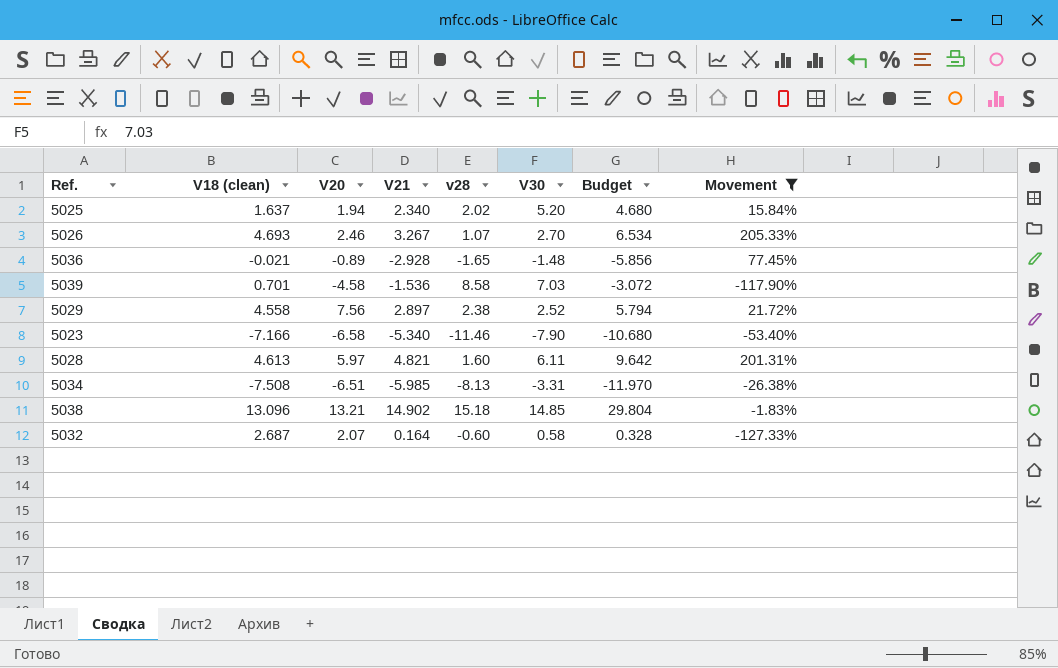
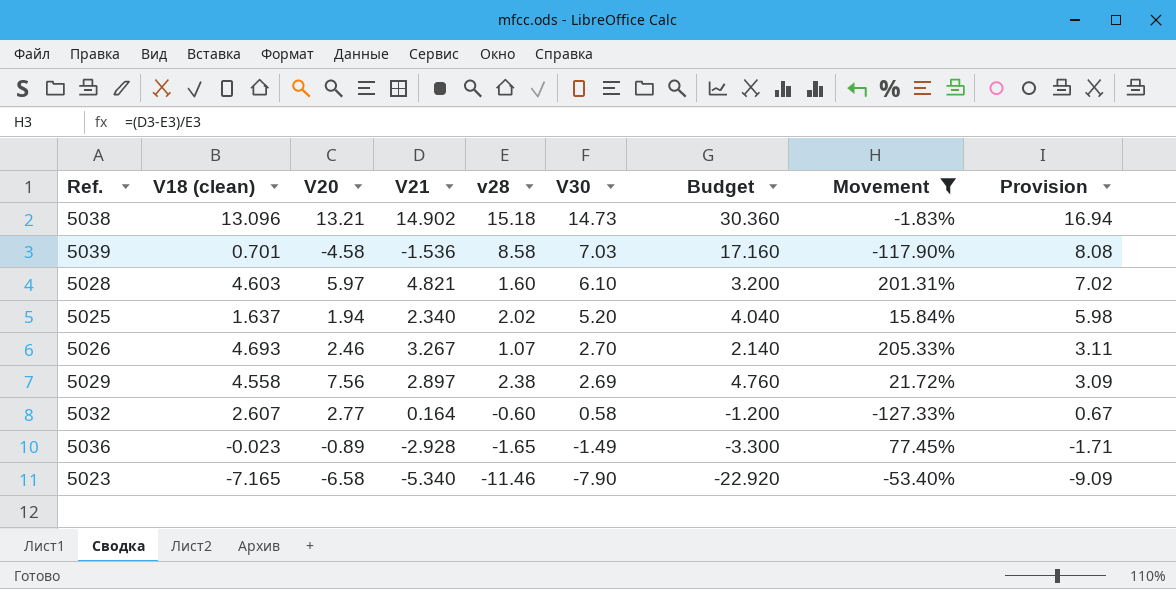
row order: none -> V30 descending
column Budget | formula: [V21] * 2 -> [v28] * 2
column Provision | formula: none -> [V30] * 1.15
row 5034: -7.508 | -6.51 | -5.985 | -8.13 | -3.31 | -11.970 | -26.38% -> none
5038 | V30: 14.85 -> 14.73
5028 | V18 (clean): 4.613 -> 4.603
5028 | V30: 6.11 -> 6.10
5029 | V30: 2.52 -> 2.69
5032 | V18 (clean): 2.687 -> 2.607
5032 | V20: 2.07 -> 2.77
5036 | V18 (clean): -0.021 -> -0.023
5036 | V30: -1.48 -> -1.49
5023 | V18 (clean): -7.166 -> -7.165

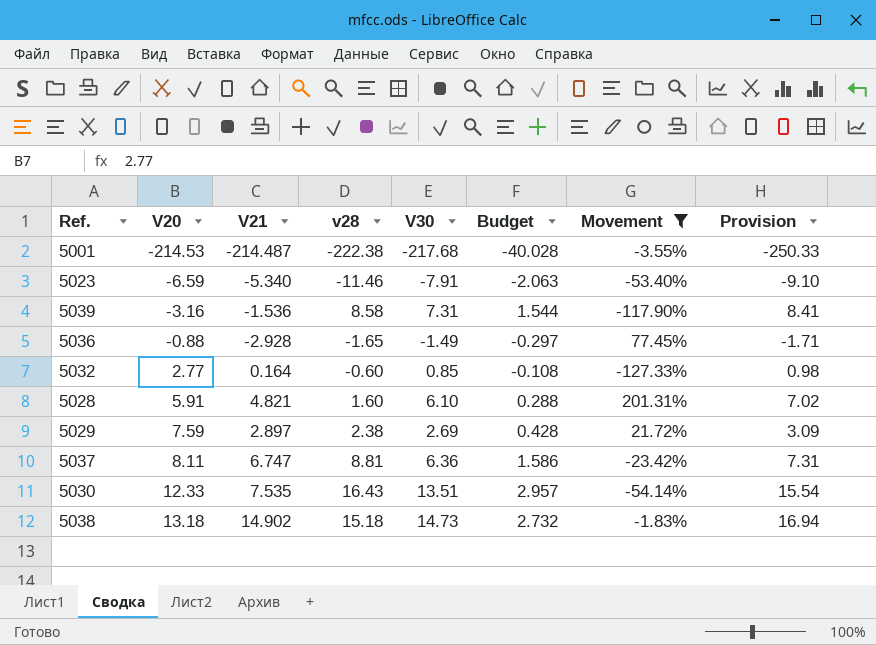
row order: V30 descending -> V20 ascending
column V18 (clean) | position: 2 -> none
column Budget | formula: [v28] * 2 -> [v28] * 0.18
row 5025: 1.637 | 1.94 | 2.340 | 2.02 | 5.20 | 4.040 | 15.84% | 5.98 -> none
row 5026: 4.693 | 2.46 | 3.267 | 1.07 | 2.70 | 2.140 | 205.33% | 3.11 -> none
row 5001: none -> -214.53 | -214.487 | -222.38 | -217.68 | -40.028 | -3.55% | -250.33
5023 | V20: -6.58 -> -6.59
5023 | V30: -7.90 -> -7.91
5023 | Provision: -9.09 -> -9.10
5039 | V20: -4.58 -> -3.16
5039 | V30: 7.03 -> 7.31
5039 | Provision: 8.08 -> 8.41
5036 | V20: -0.89 -> -0.88
5032 | V30: 0.58 -> 0.85
5032 | Provision: 0.67 -> 0.98
5028 | V20: 5.97 -> 5.91
5029 | V20: 7.56 -> 7.59
row 5037: none -> 8.11 | 6.747 | 8.81 | 6.36 | 1.586 | -23.42% | 7.31
row 5030: none -> 12.33 | 7.535 | 16.43 | 13.51 | 2.957 | -54.14% | 15.54
5038 | V20: 13.21 -> 13.18

